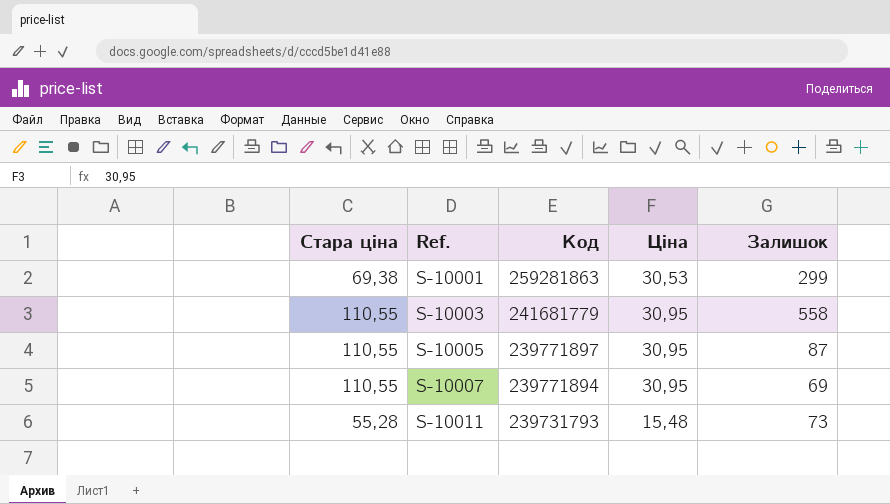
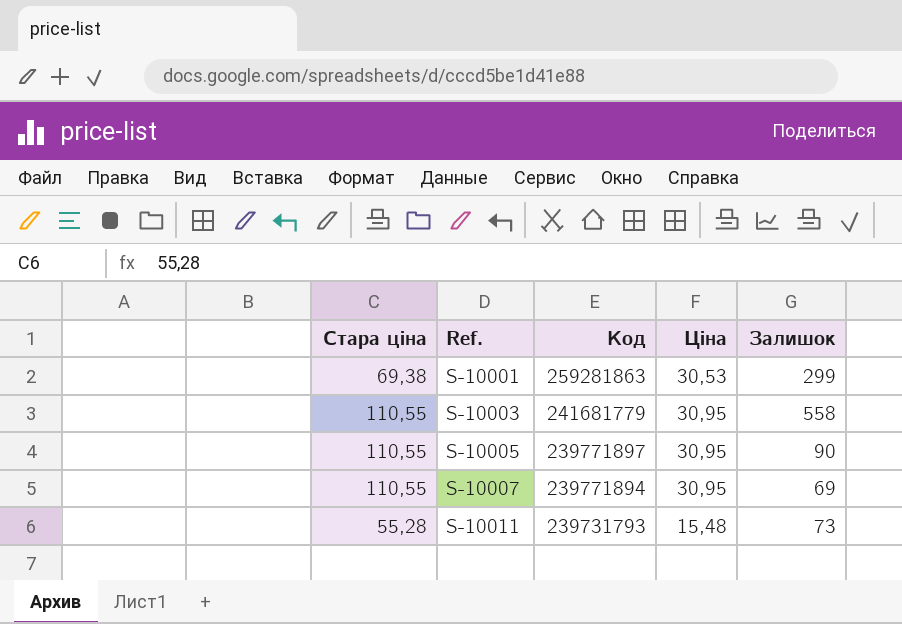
S-10005 | Залишок: 87 -> 90

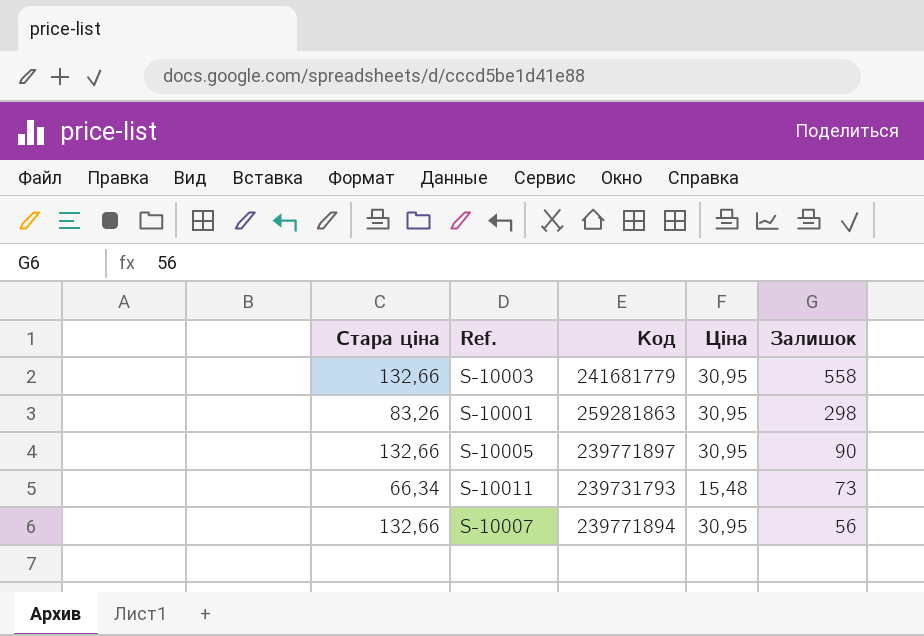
row order: Ref. ascending -> Залишок descending
S-10003 | Стара ціна: 110,55 -> 132,66
S-10001 | Стара ціна: 69,38 -> 83,26
S-10001 | Ціна: 30,53 -> 30,95
S-10001 | Залишок: 299 -> 298
S-10005 | Стара ціна: 110,55 -> 132,66
S-10011 | Стара ціна: 55,28 -> 66,34
S-10007 | Стара ціна: 110,55 -> 132,66
S-10007 | Залишок: 69 -> 56

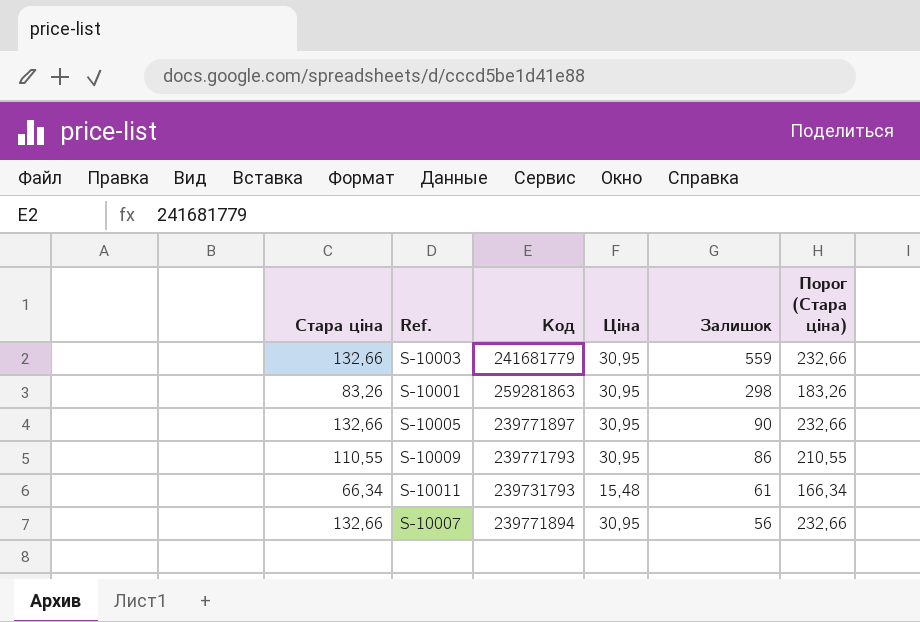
column Порог (Стара ціна) | formula: none -> [Стара ціна] + 100
S-10003 | Залишок: 558 -> 559
row S-10009: none -> 110,55 | 239771793 | 30,95 | 86 | 210,55
S-10011 | Залишок: 73 -> 61

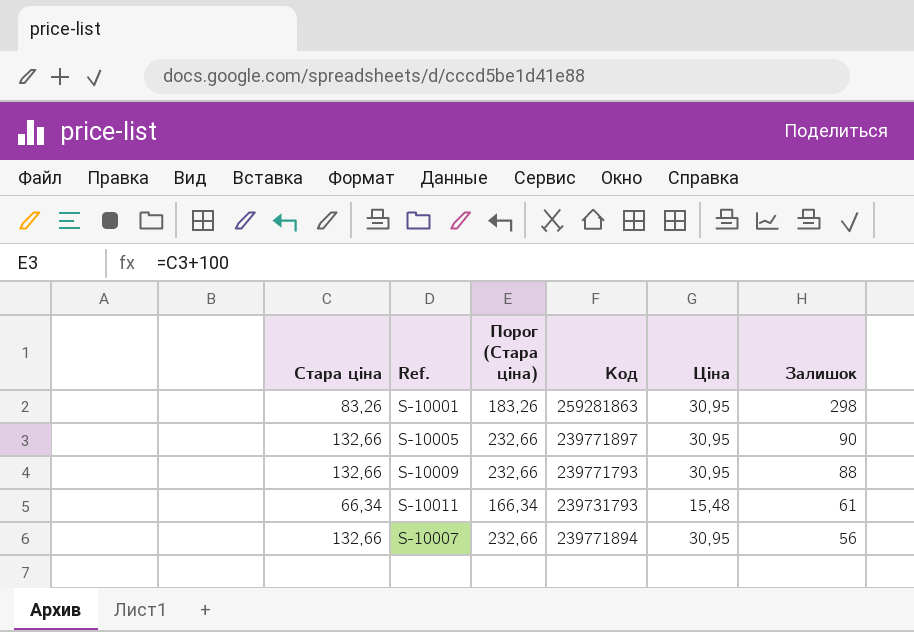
column Порог (Стара ціна) | position: 6 -> 3
row S-10003: 132,66 | 241681779 | 30,95 | 559 | 232,66 -> none
S-10009 | Стара ціна: 110,55 -> 132,66
S-10009 | Порог (Стара ціна): 210,55 -> 232,66
S-10009 | Залишок: 86 -> 88

